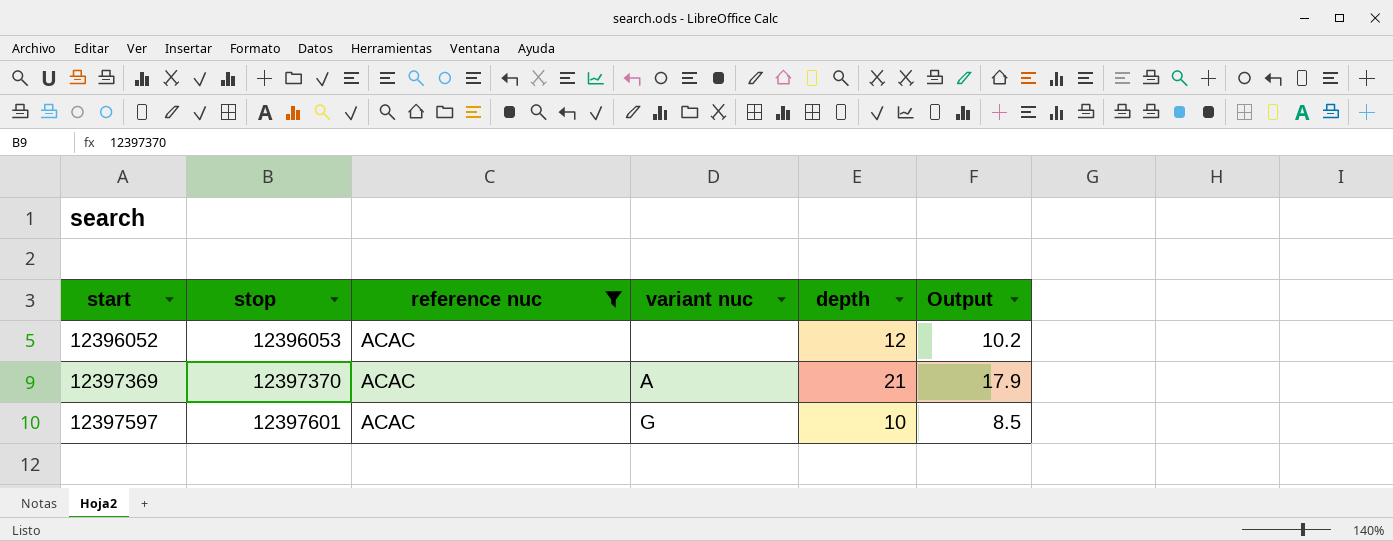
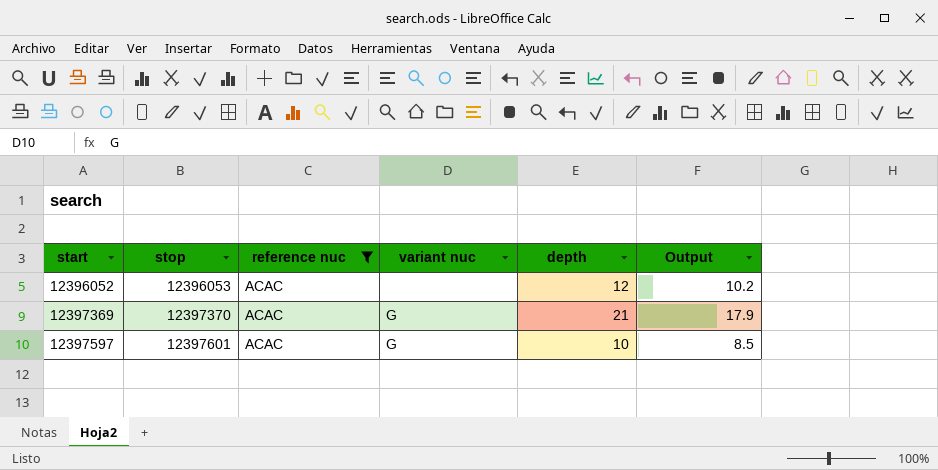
12397369 | variant nuc: A -> G

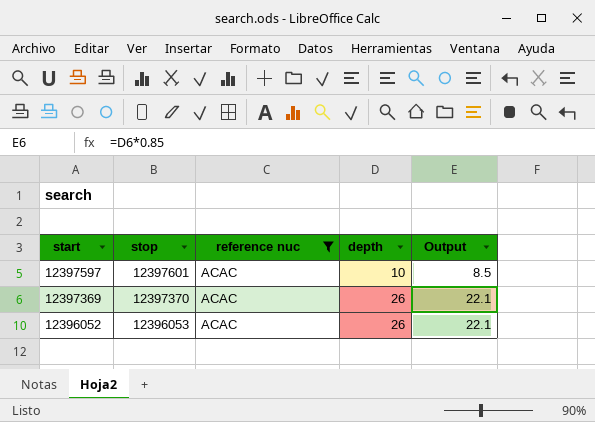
row order: start ascending -> start descending
column variant nuc | position: 4 -> none
12397369 | depth: 21 -> 26
12397369 | Output: 17.9 -> 22.1
12396052 | depth: 12 -> 26
12396052 | Output: 10.2 -> 22.1

